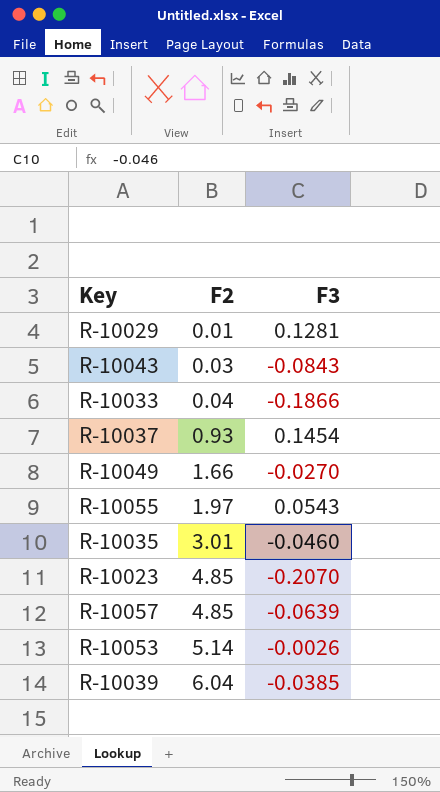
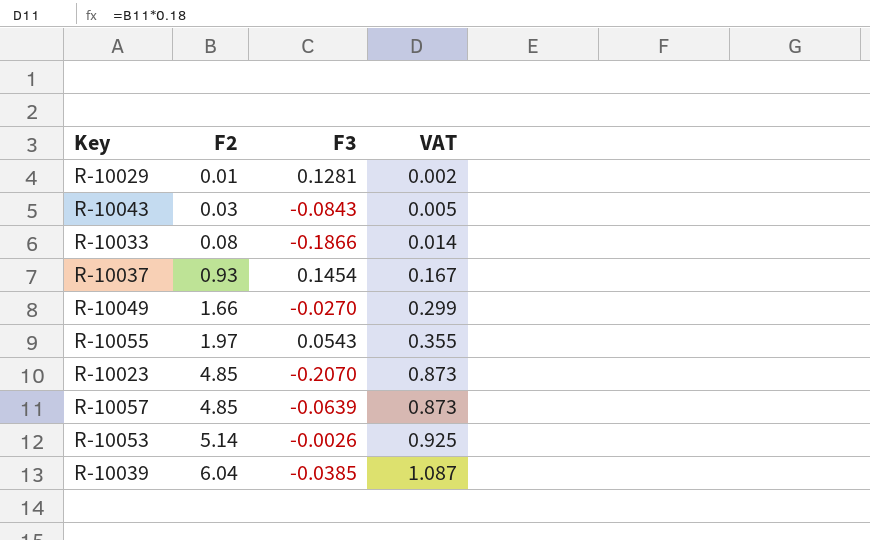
column VAT | formula: none -> [F2] * 0.18
row R-10035: 3.01 | -0.0460 -> none
R-10033 | F2: 0.04 -> 0.08

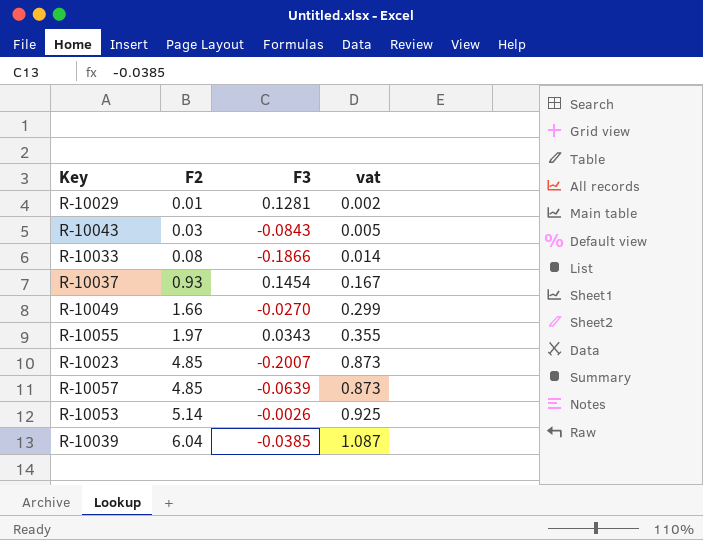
column name: VAT -> vat
R-10055 | F3: 0.0543 -> 0.0343
R-10023 | F3: -0.2070 -> -0.2007

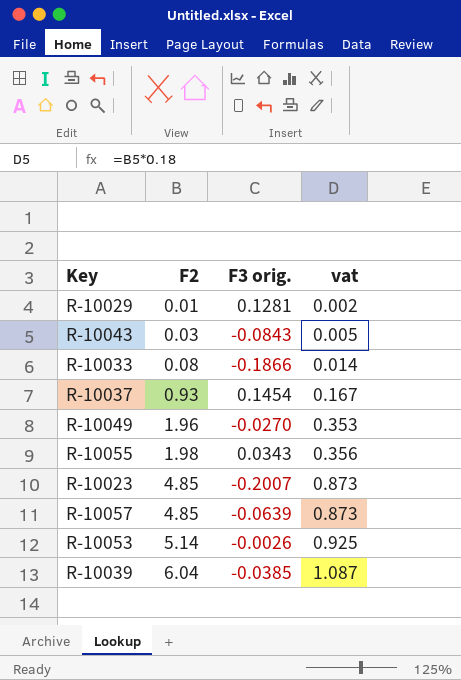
column name: F3 -> F3 orig.
R-10049 | F2: 1.66 -> 1.96
R-10049 | vat: 0.299 -> 0.353
R-10055 | F2: 1.97 -> 1.98
R-10055 | vat: 0.355 -> 0.356

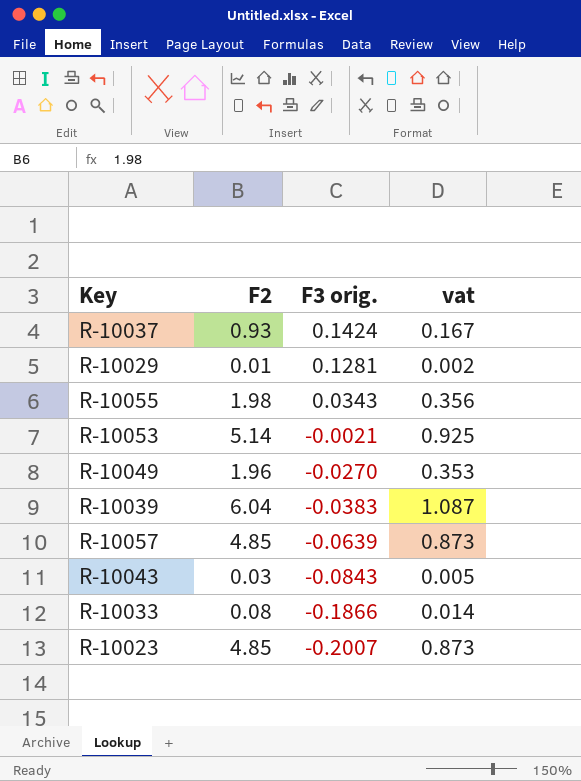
row order: F2 ascending -> F3 orig. descending
R-10037 | F3 orig.: 0.1454 -> 0.1424
R-10053 | F3 orig.: -0.0026 -> -0.0021
R-10039 | F3 orig.: -0.0385 -> -0.0383

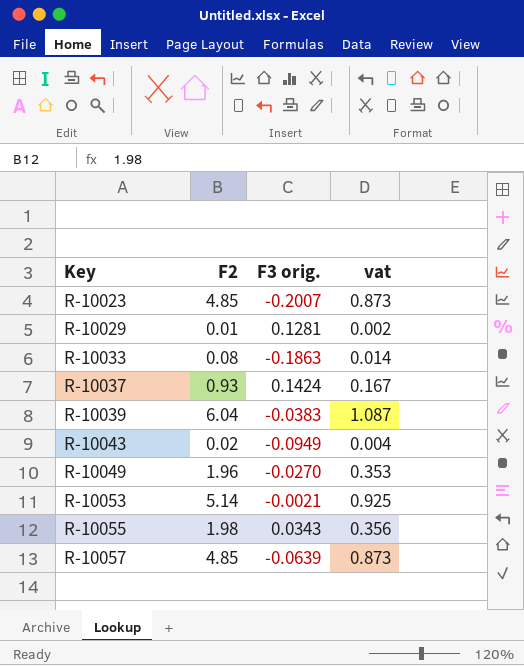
row order: F3 orig. descending -> Key ascending
R-10033 | F3 orig.: -0.1866 -> -0.1863
R-10043 | F2: 0.03 -> 0.02
R-10043 | F3 orig.: -0.0843 -> -0.0949
R-10043 | vat: 0.005 -> 0.004

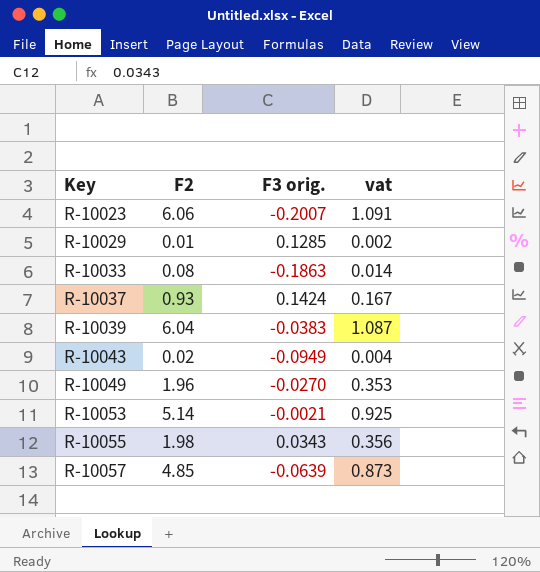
R-10023 | F2: 4.85 -> 6.06
R-10023 | vat: 0.873 -> 1.091
R-10029 | F3 orig.: 0.1281 -> 0.1285

